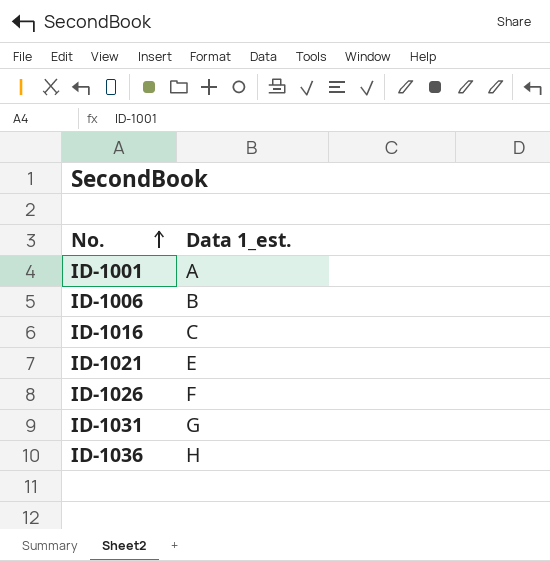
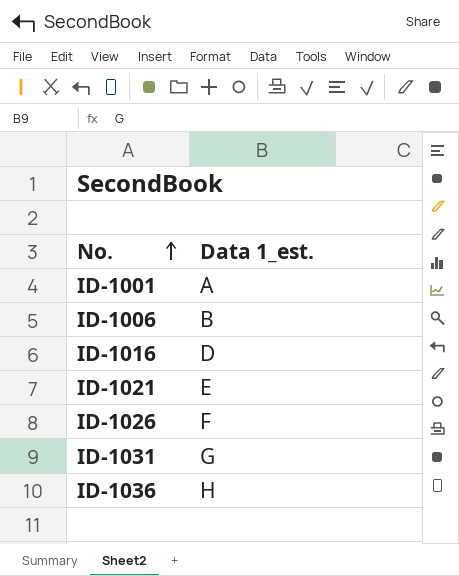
ID-1016 | Data 1_est.: C -> D

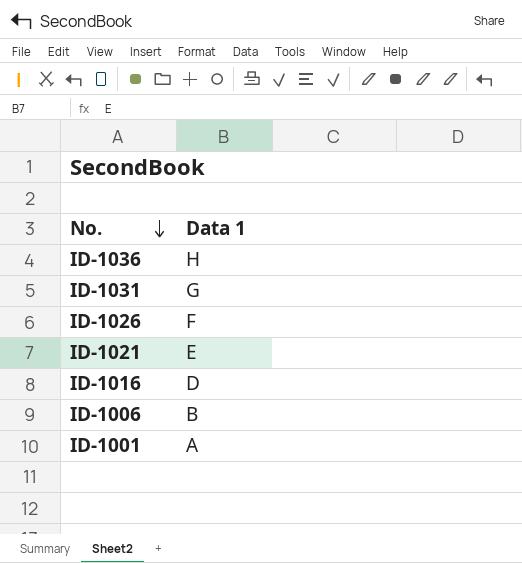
row order: No. ascending -> No. descending
column name: Data 1_est. -> Data 1

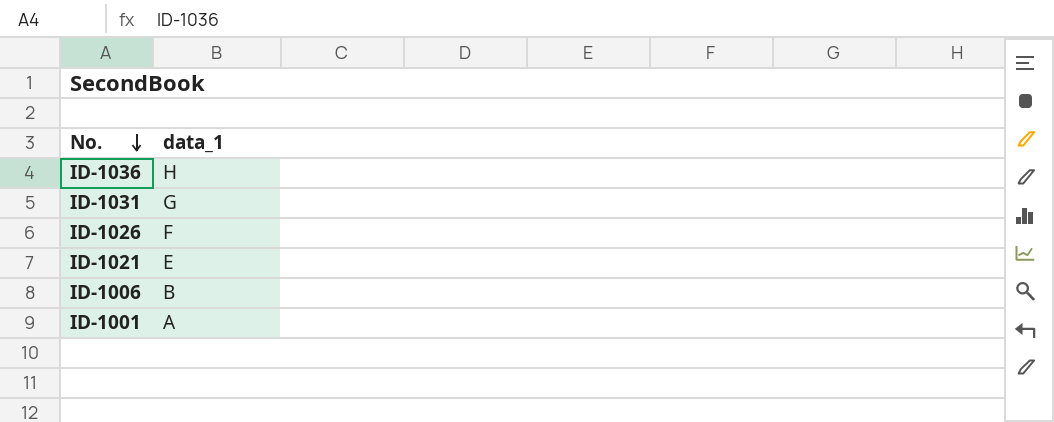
column name: Data 1 -> data_1
row ID-1016: D -> none

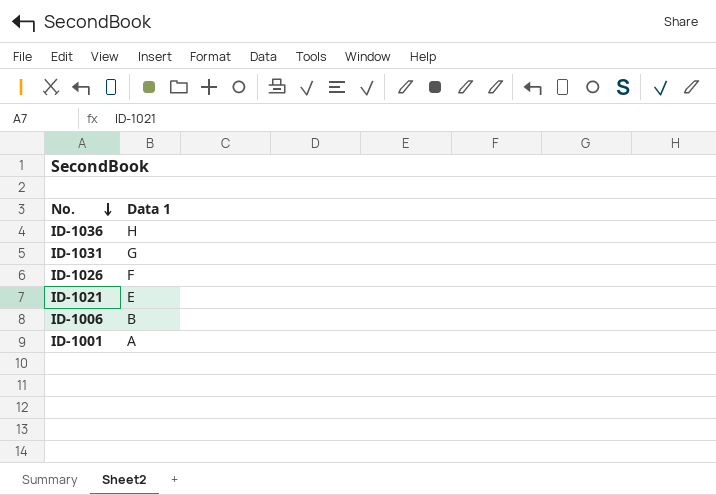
column name: data_1 -> Data 1

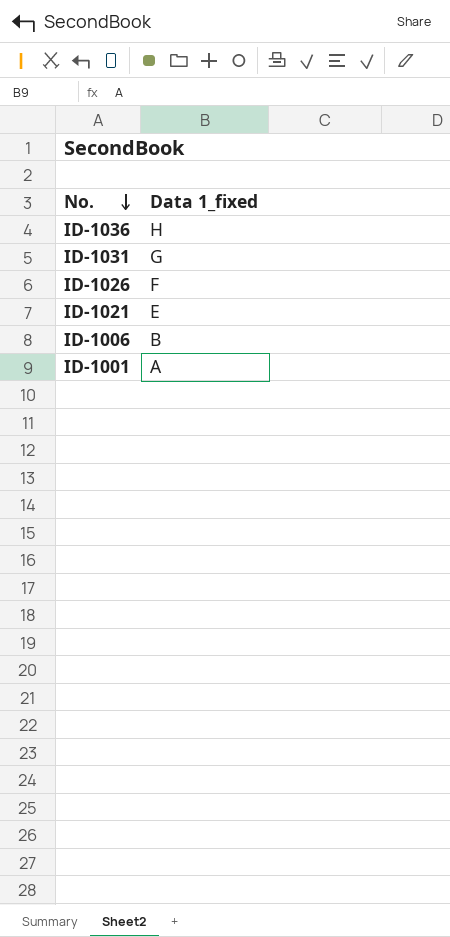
column name: Data 1 -> Data 1_fixed

